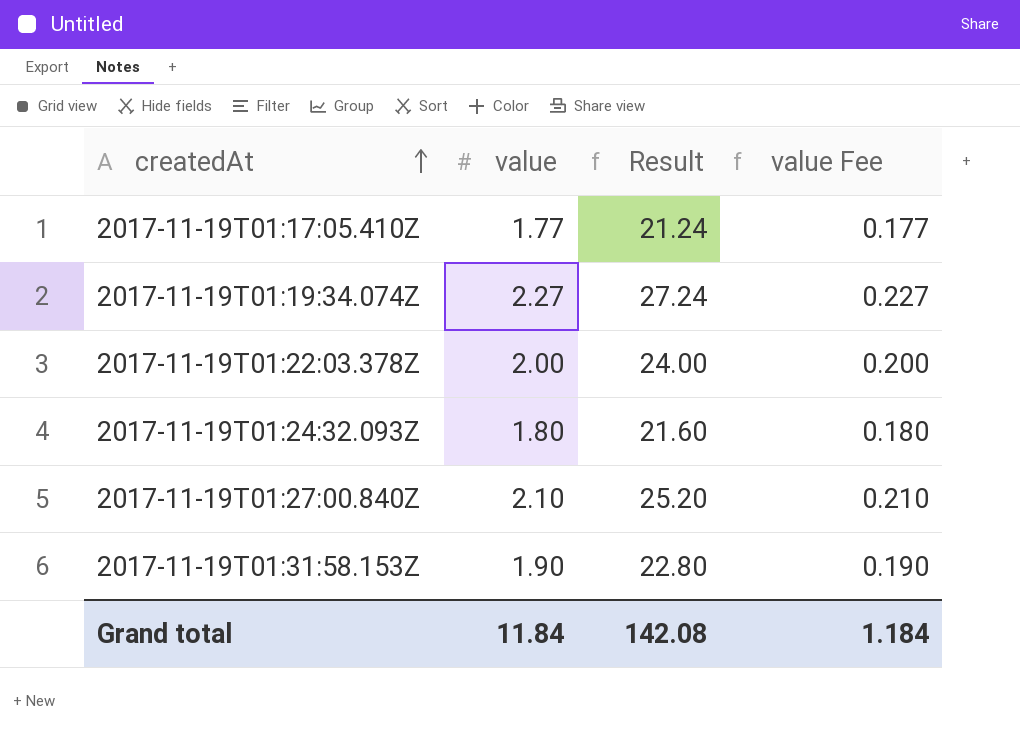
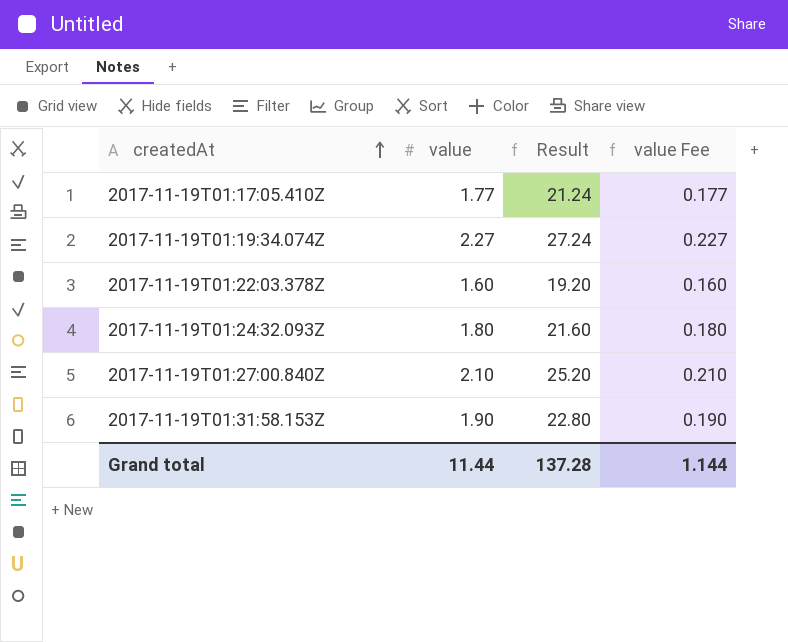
2017-11-19T01:22:03.378Z | value: 2.00 -> 1.60
2017-11-19T01:22:03.378Z | Result: 24.00 -> 19.20
2017-11-19T01:22:03.378Z | value Fee: 0.200 -> 0.160
Grand total | value: 11.84 -> 11.44
Grand total | Result: 142.08 -> 137.28
Grand total | value Fee: 1.184 -> 1.144

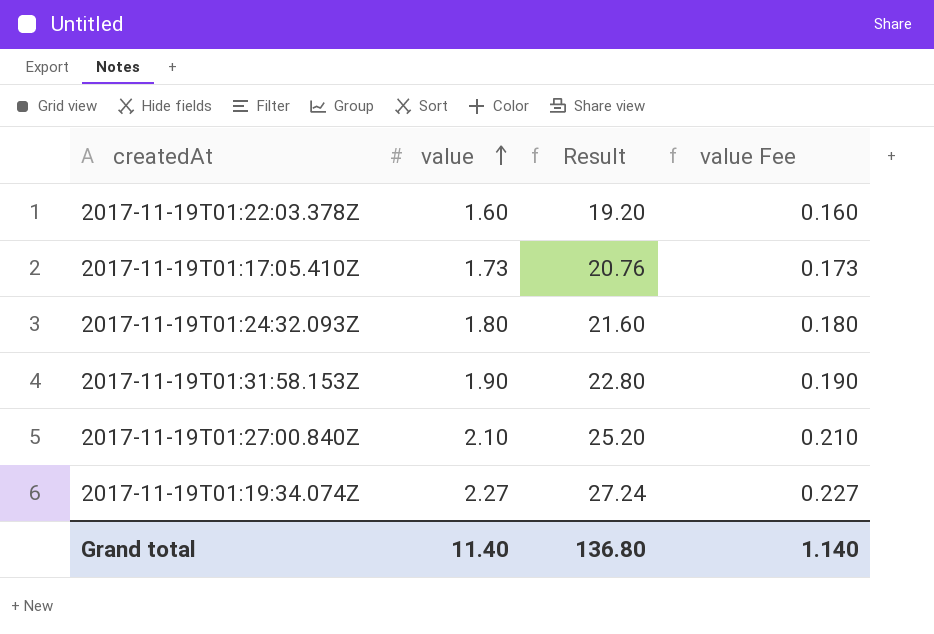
row order: createdAt ascending -> value ascending
2017-11-19T01:17:05.410Z | value: 1.77 -> 1.73
2017-11-19T01:17:05.410Z | Result: 21.24 -> 20.76
2017-11-19T01:17:05.410Z | value Fee: 0.177 -> 0.173
Grand total | value: 11.44 -> 11.40
Grand total | Result: 137.28 -> 136.80
Grand total | value Fee: 1.144 -> 1.140

